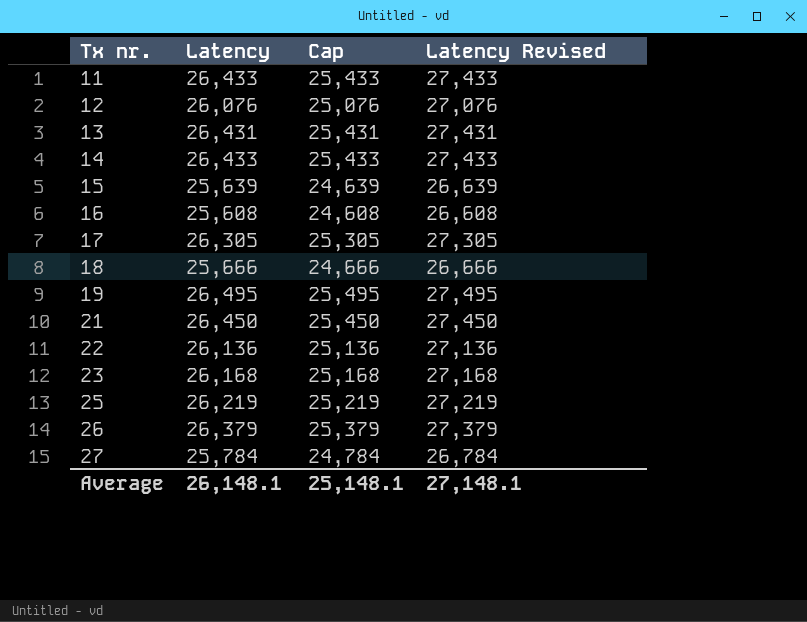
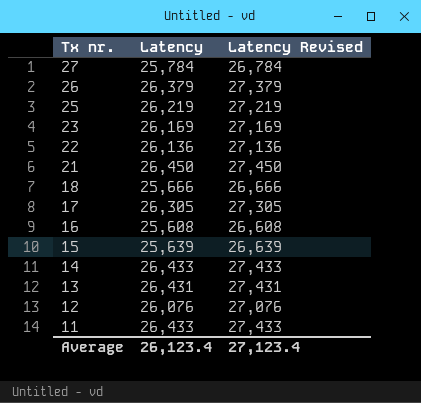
row order: Tx nr. ascending -> Tx nr. descending
column Cap | formula: [Latency] - 1000 -> none
row 19: 26,495 | 25,495 | 27,495 -> none
23 | Latency: 26,168 -> 26,169
23 | Latency Revised: 27,168 -> 27,169
Average | Latency: 26,148.1 -> 26,123.4
Average | Latency Revised: 27,148.1 -> 27,123.4

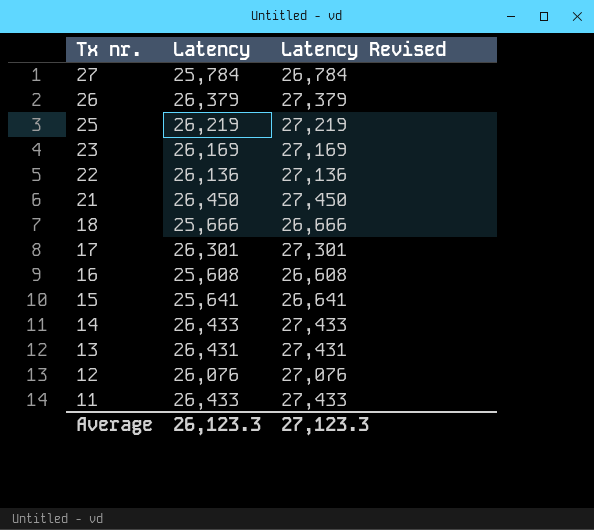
17 | Latency: 26,305 -> 26,301
17 | Latency Revised: 27,305 -> 27,301
15 | Latency: 25,639 -> 25,641
15 | Latency Revised: 26,639 -> 26,641
Average | Latency: 26,123.4 -> 26,123.3
Average | Latency Revised: 27,123.4 -> 27,123.3

